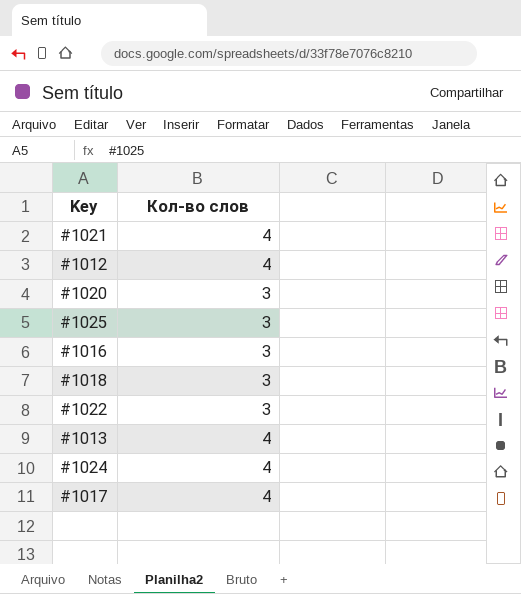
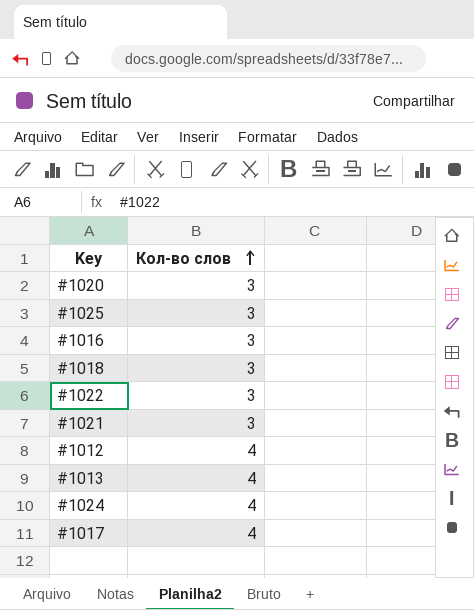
row order: none -> Кол-во слов ascending
#1021 | Кол-во слов: 4 -> 3

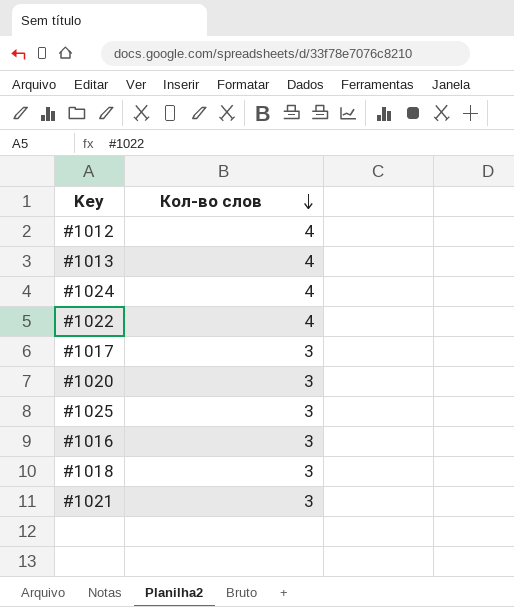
row order: Кол-во слов ascending -> Кол-во слов descending
#1022 | Кол-во слов: 3 -> 4
#1017 | Кол-во слов: 4 -> 3

